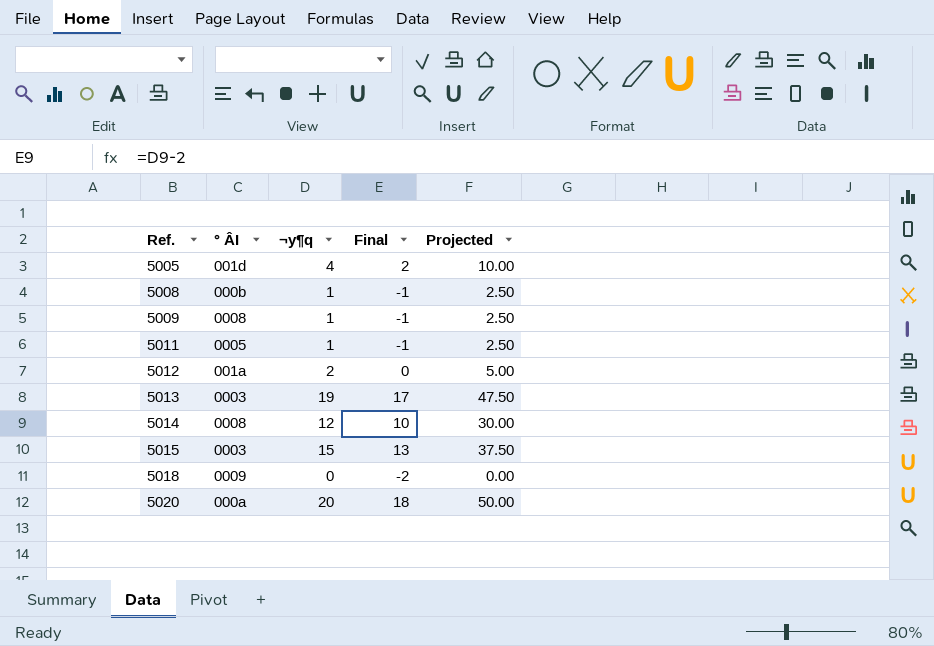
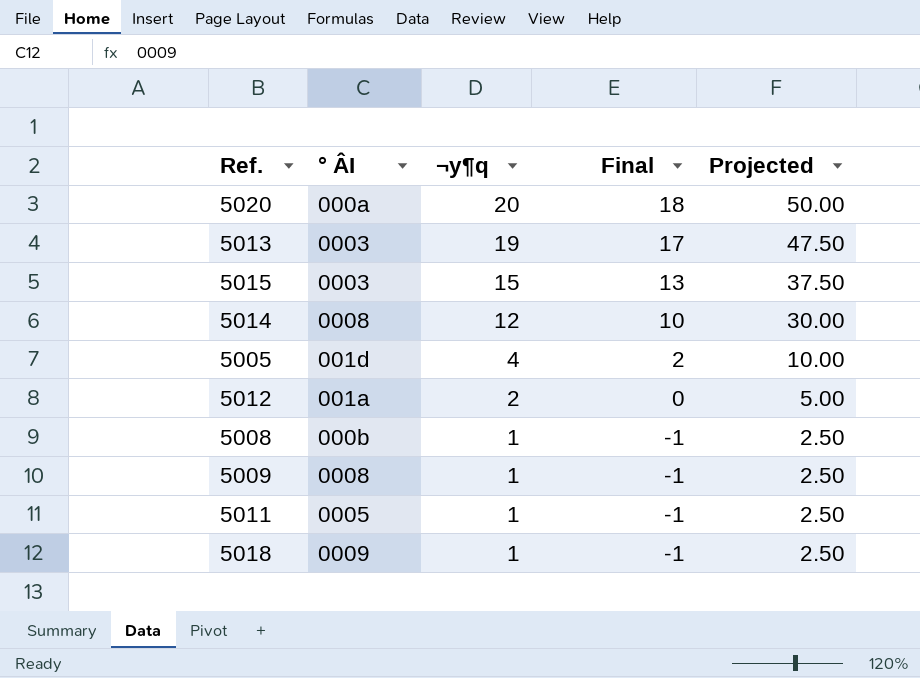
row order: Ref. ascending -> ¬y¶q descending
5018 | ¬y¶q: 0 -> 1
5018 | Final: -2 -> -1
5018 | Projected: 0.00 -> 2.50

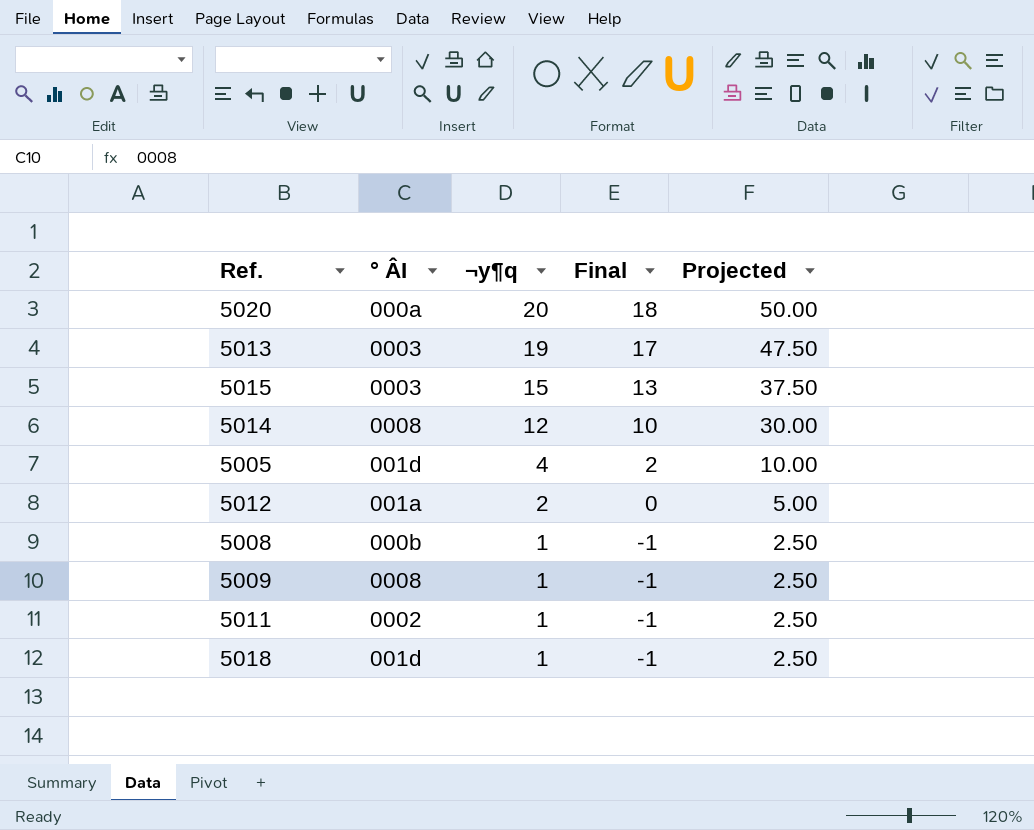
5011 | ° ÂI: 0005 -> 0002
5018 | ° ÂI: 0009 -> 001d

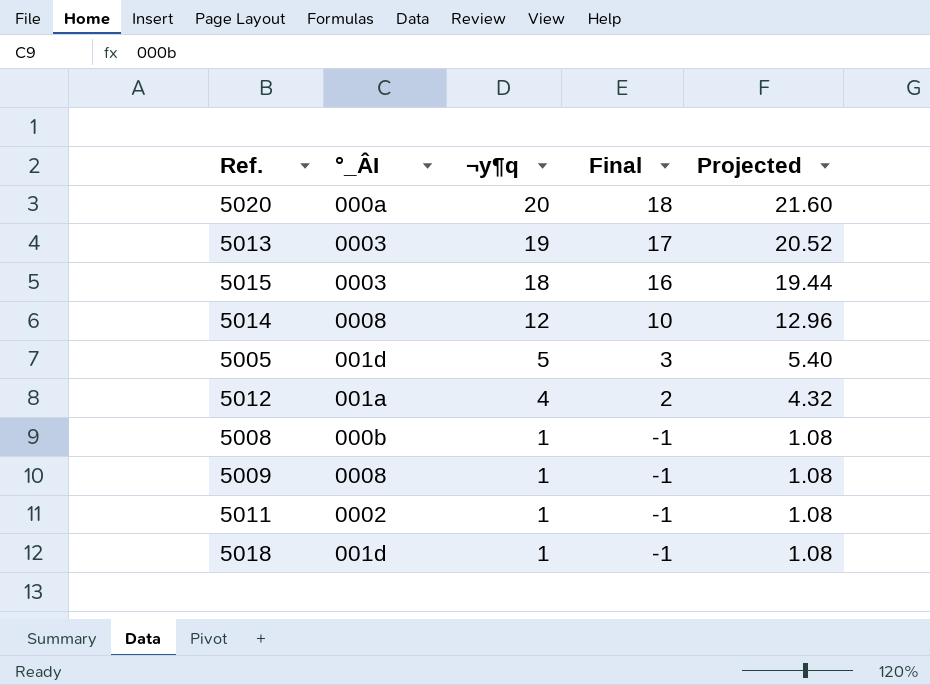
column name: ° ÂI -> °_ÂI
column Projected | formula: [¬y¶q] * 2.5 -> [¬y¶q] * 1.08
5015 | ¬y¶q: 15 -> 18
5015 | Final: 13 -> 16
5005 | ¬y¶q: 4 -> 5
5005 | Final: 2 -> 3
5012 | ¬y¶q: 2 -> 4
5012 | Final: 0 -> 2

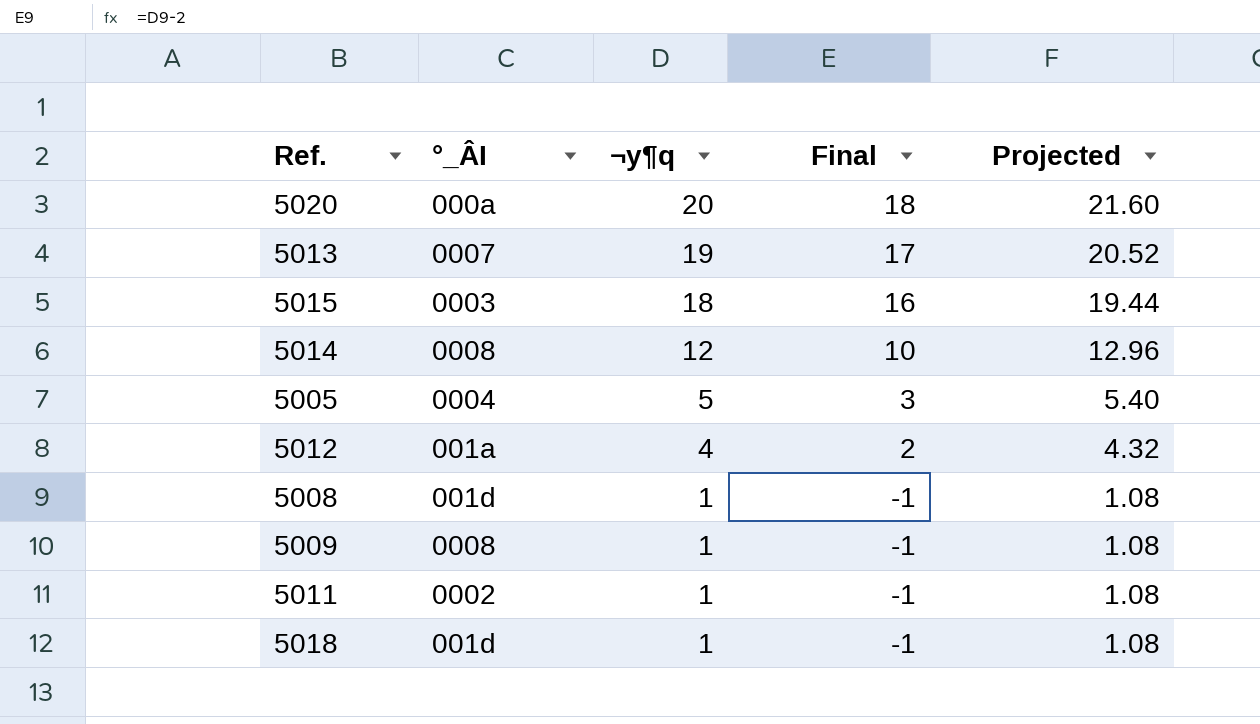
5013 | °_ÂI: 0003 -> 0007
5005 | °_ÂI: 001d -> 0004
5008 | °_ÂI: 000b -> 001d

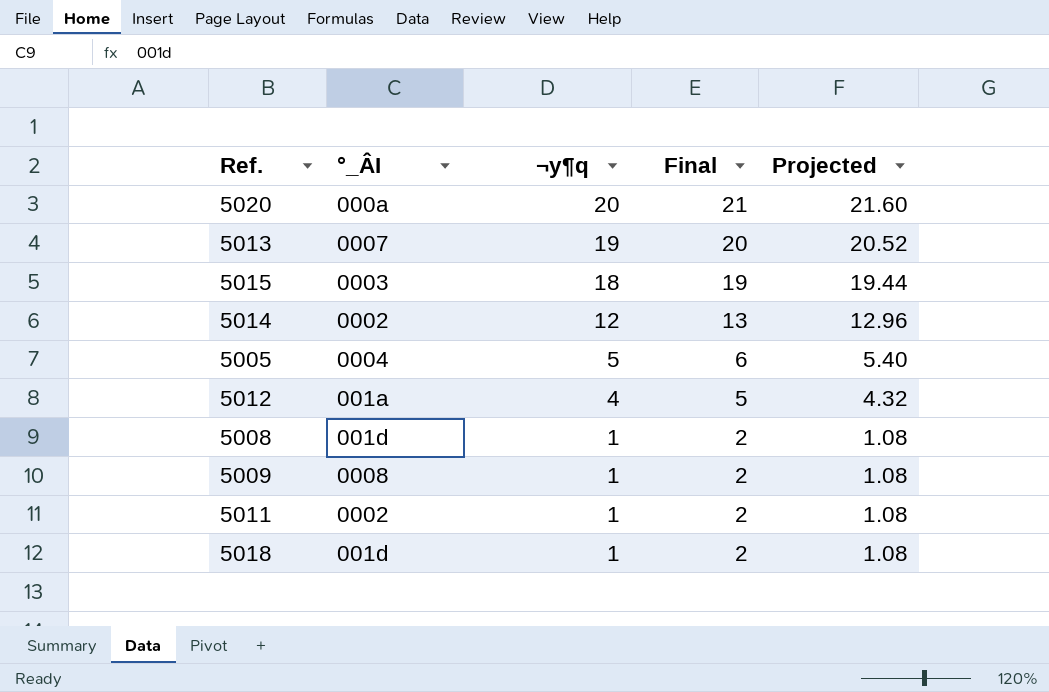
column Final | formula: [¬y¶q] - 2 -> [¬y¶q] + 1
5014 | °_ÂI: 0008 -> 0002

